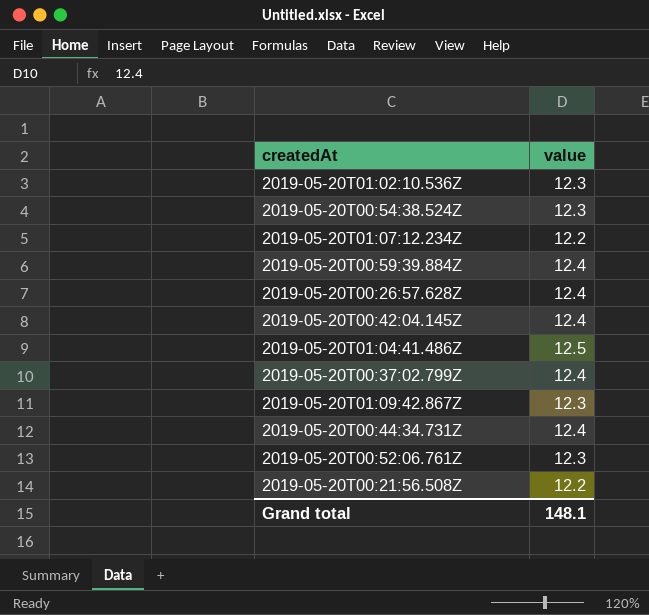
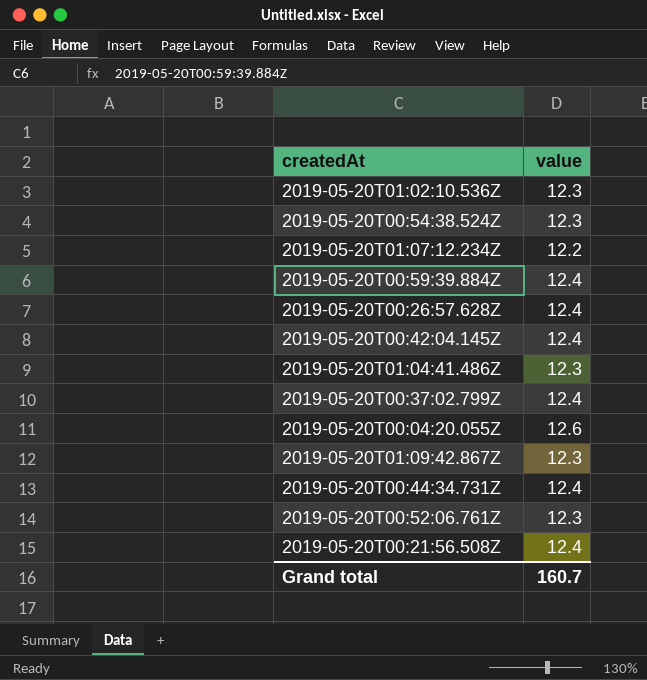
2019-05-20T01:04:41.486Z | value: 12.5 -> 12.3
row 2019-05-20T00:04:20.055Z: none -> 12.6
2019-05-20T00:21:56.508Z | value: 12.2 -> 12.4
Grand total | value: 148.1 -> 160.7

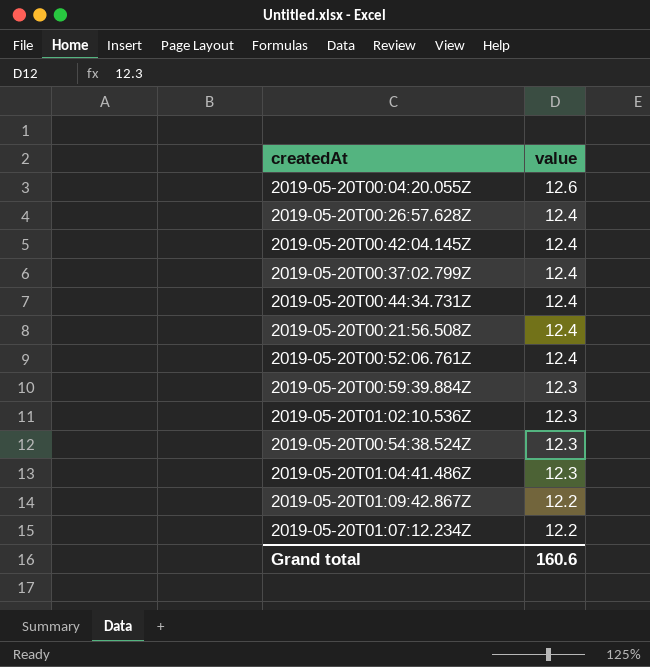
row order: none -> value descending
2019-05-20T00:52:06.761Z | value: 12.3 -> 12.4
2019-05-20T00:59:39.884Z | value: 12.4 -> 12.3
2019-05-20T01:09:42.867Z | value: 12.3 -> 12.2
Grand total | value: 160.7 -> 160.6

